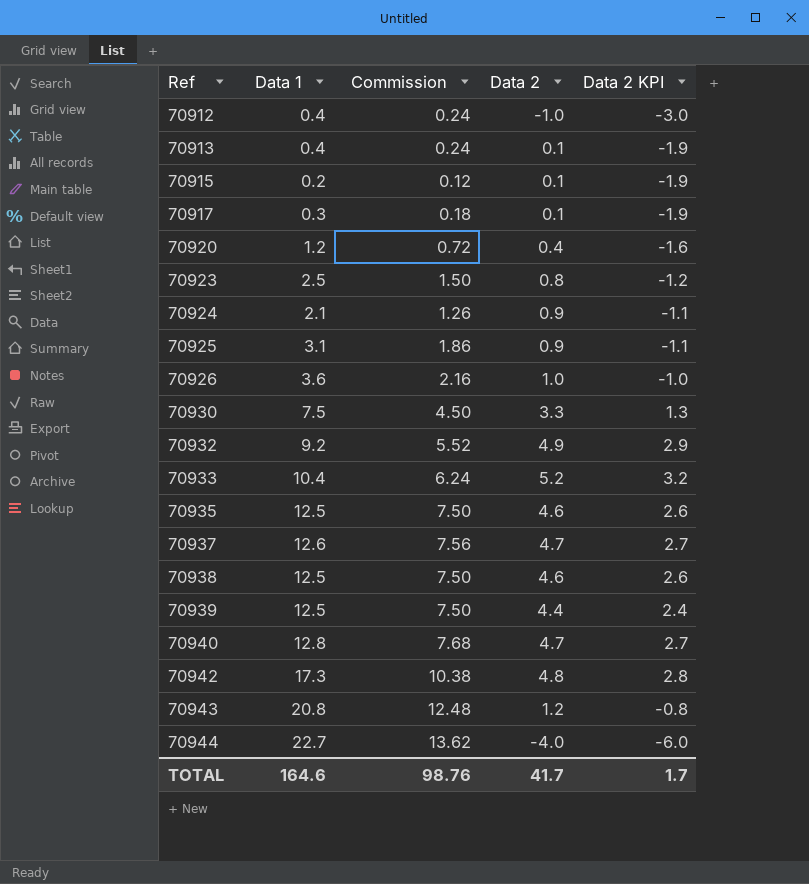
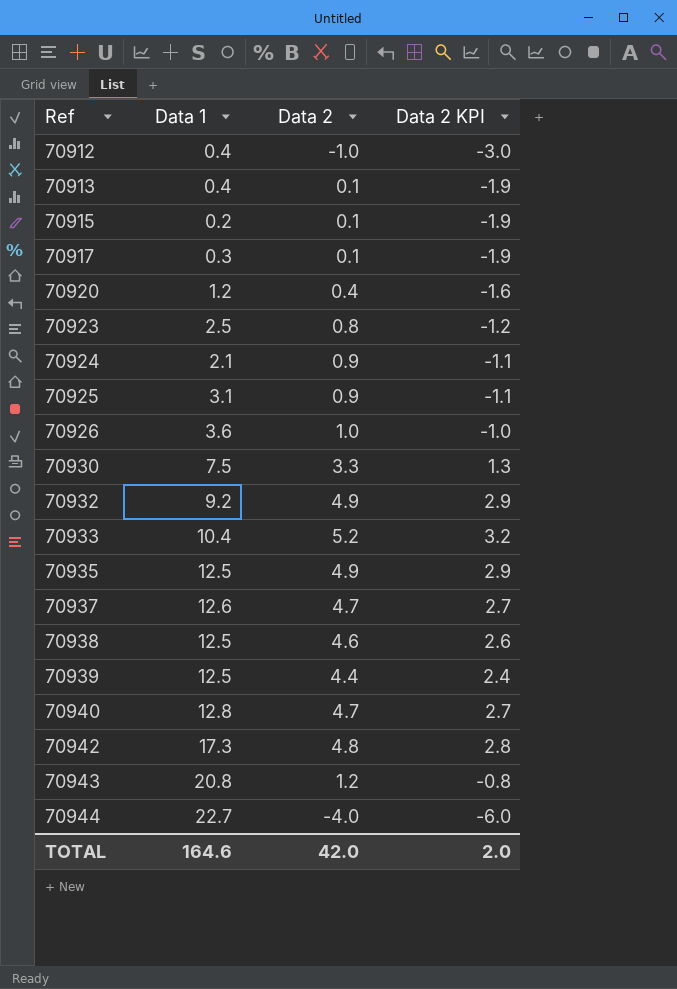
column Commission | formula: [Data 1] * 0.6 -> none
70935 | Data 2: 4.6 -> 4.9
70935 | Data 2 KPI: 2.6 -> 2.9
TOTAL | Data 2: 41.7 -> 42.0
TOTAL | Data 2 KPI: 1.7 -> 2.0

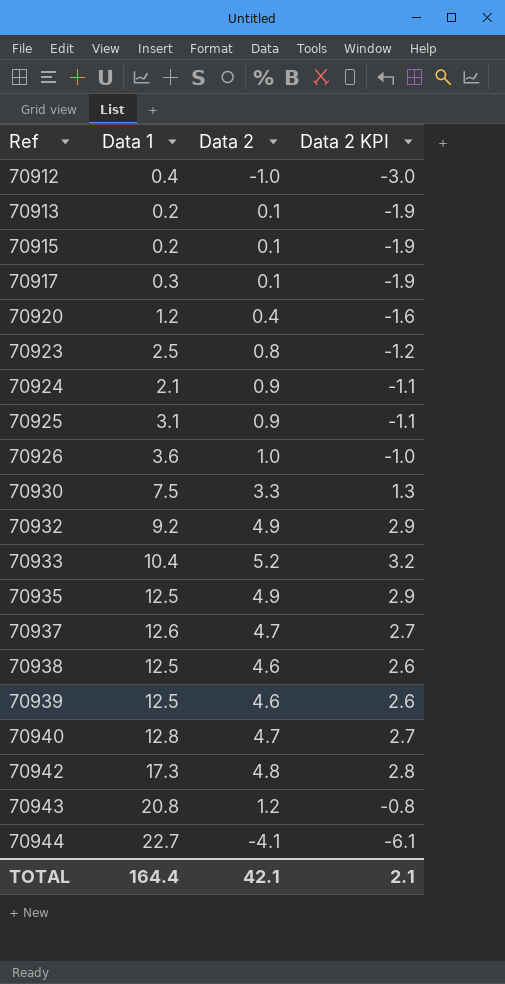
70913 | Data 1: 0.4 -> 0.2
70939 | Data 2: 4.4 -> 4.6
70939 | Data 2 KPI: 2.4 -> 2.6
70944 | Data 2: -4.0 -> -4.1
70944 | Data 2 KPI: -6.0 -> -6.1
TOTAL | Data 1: 164.6 -> 164.4
TOTAL | Data 2: 42.0 -> 42.1
TOTAL | Data 2 KPI: 2.0 -> 2.1

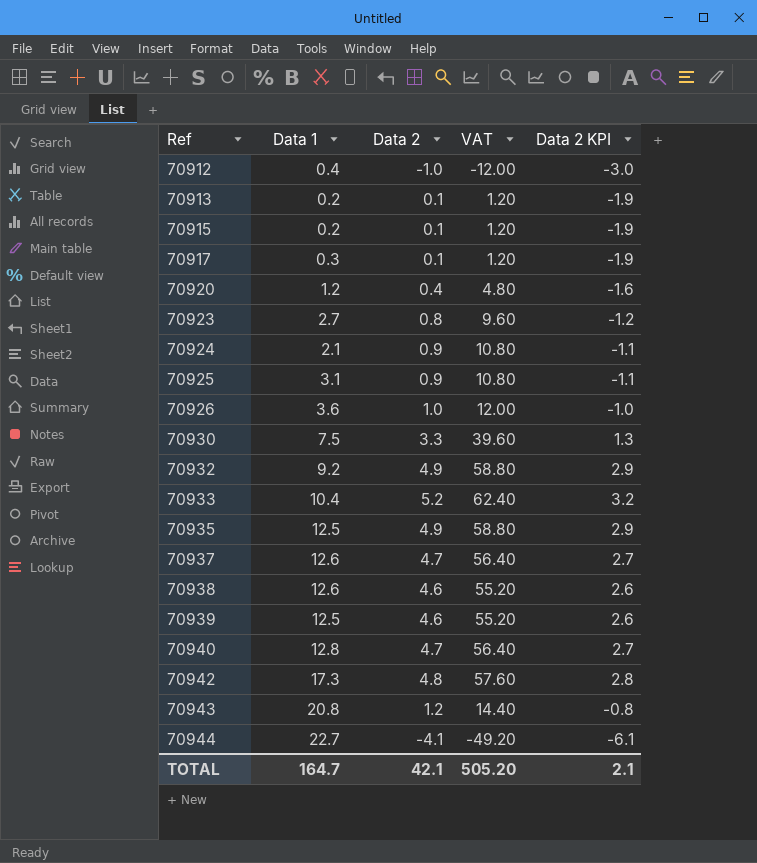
column VAT | formula: none -> [Data 2] * 12
70923 | Data 1: 2.5 -> 2.7
70938 | Data 1: 12.5 -> 12.6
TOTAL | Data 1: 164.4 -> 164.7

